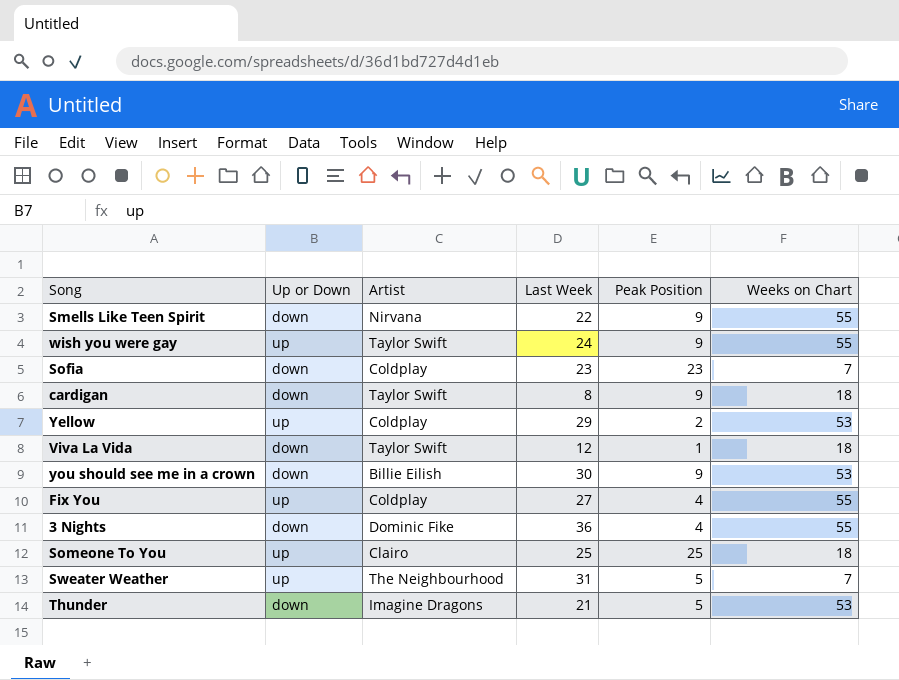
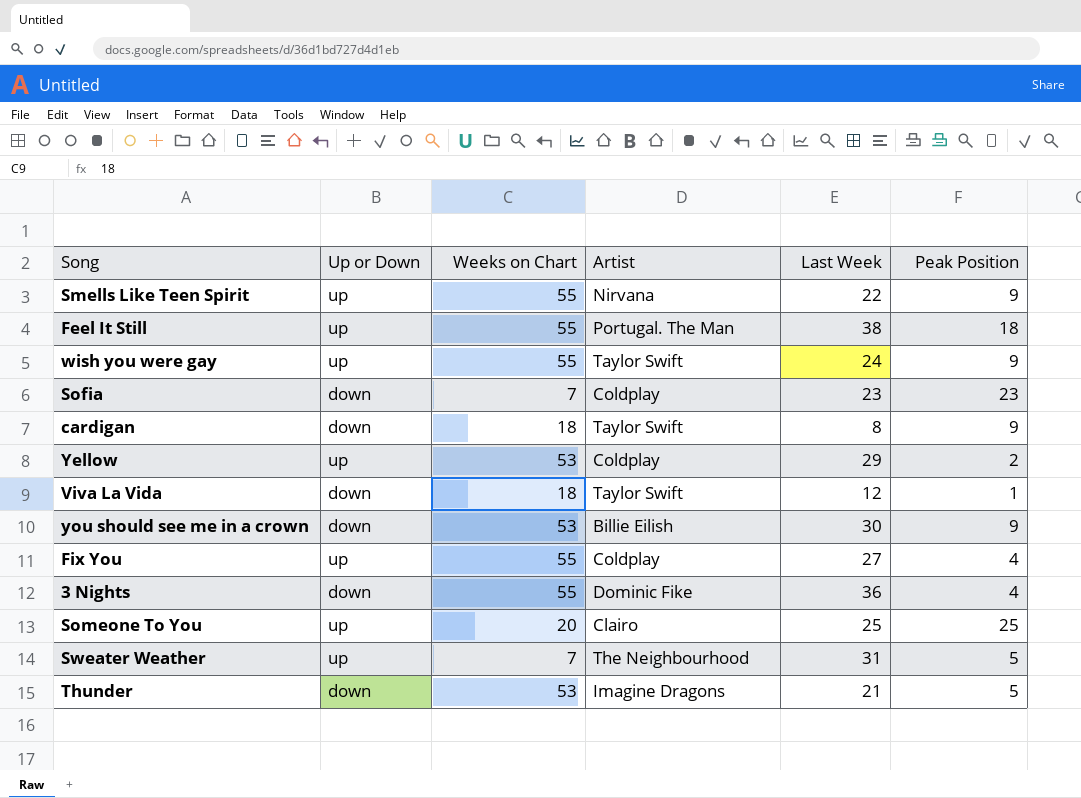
column Weeks on Chart | position: 6 -> 3
Smells Like Teen Spirit | Up or Down: down -> up
row Feel It Still: none -> up | 55 | Portugal. The Man | 38 | 18
Someone To You | Weeks on Chart: 18 -> 20

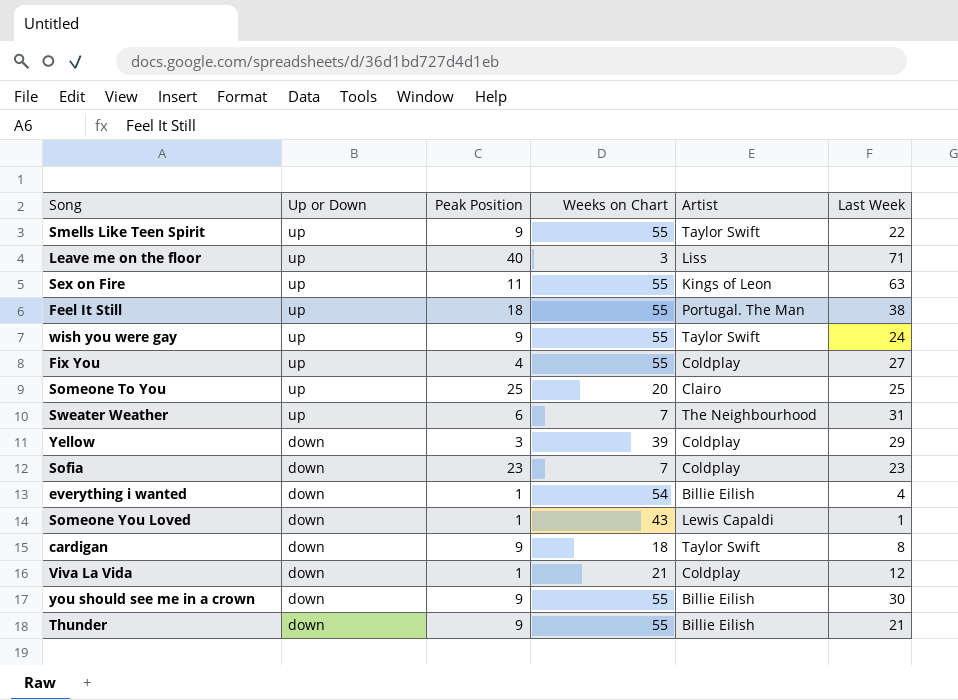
row order: none -> Up or Down descending
column Peak Position | position: 6 -> 3
row 3 Nights: down | 55 | Dominic Fike | 36 | 4 -> none
Smells Like Teen Spirit | Artist: Nirvana -> Taylor Swift
row Leave me on the floor: none -> up | 40 | 3 | Liss | 71
row Sex on Fire: none -> up | 11 | 55 | Kings of Leon | 63
Sweater Weather | Peak Position: 5 -> 6
Yellow | Up or Down: up -> down
Yellow | Peak Position: 2 -> 3
Yellow | Weeks on Chart: 53 -> 39
row everything i wanted: none -> down | 1 | 54 | Billie Eilish | 4
row Someone You Loved: none -> down | 1 | 43 | Lewis Capaldi | 1
Viva La Vida | Weeks on Chart: 18 -> 21
Viva La Vida | Artist: Taylor Swift -> Coldplay
you should see me in a crown | Weeks on Chart: 53 -> 55
Thunder | Peak Position: 5 -> 9
Thunder | Weeks on Chart: 53 -> 55
Thunder | Artist: Imagine Dragons -> Billie Eilish

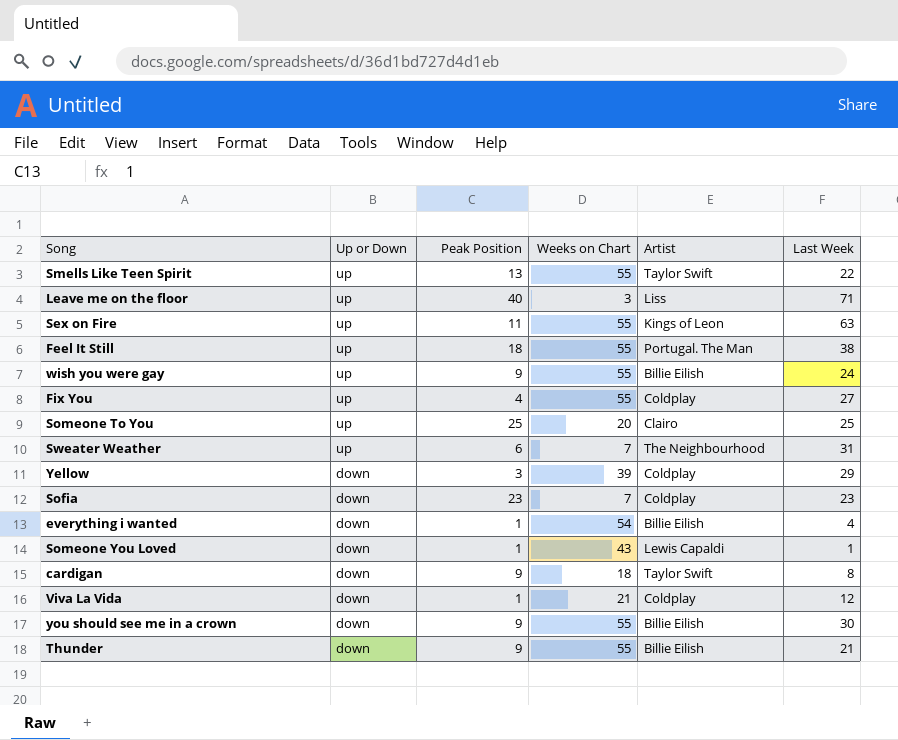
Smells Like Teen Spirit | Peak Position: 9 -> 13
wish you were gay | Artist: Taylor Swift -> Billie Eilish

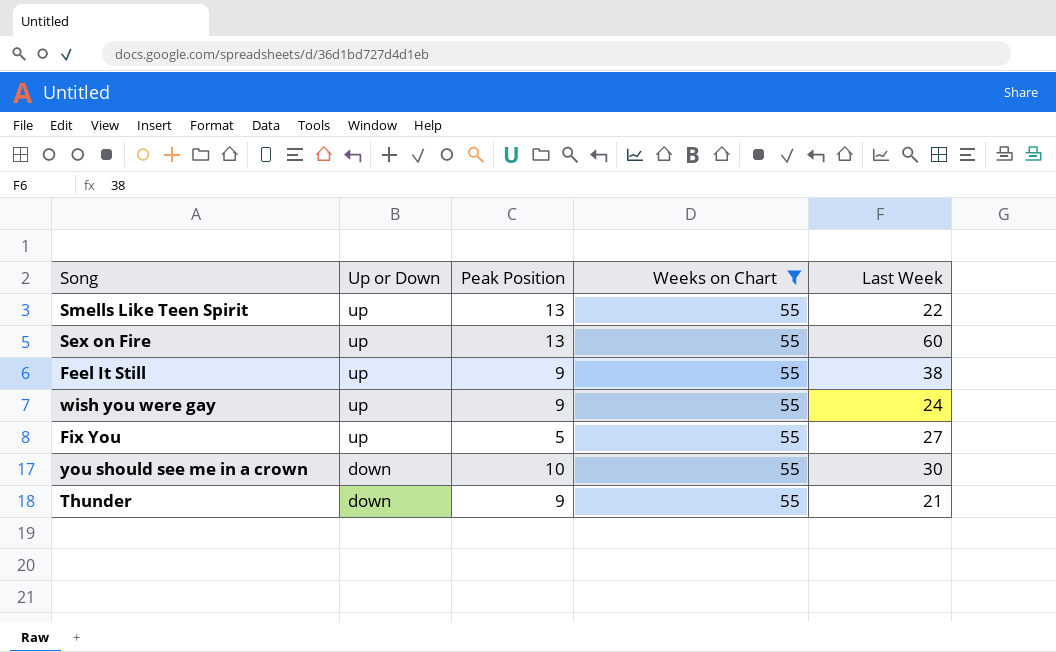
filter: none -> Weeks on Chart = 55
column Artist | position: 5 -> none
Sex on Fire | Peak Position: 11 -> 13
Sex on Fire | Last Week: 63 -> 60
Feel It Still | Peak Position: 18 -> 9
Fix You | Peak Position: 4 -> 5
you should see me in a crown | Peak Position: 9 -> 10

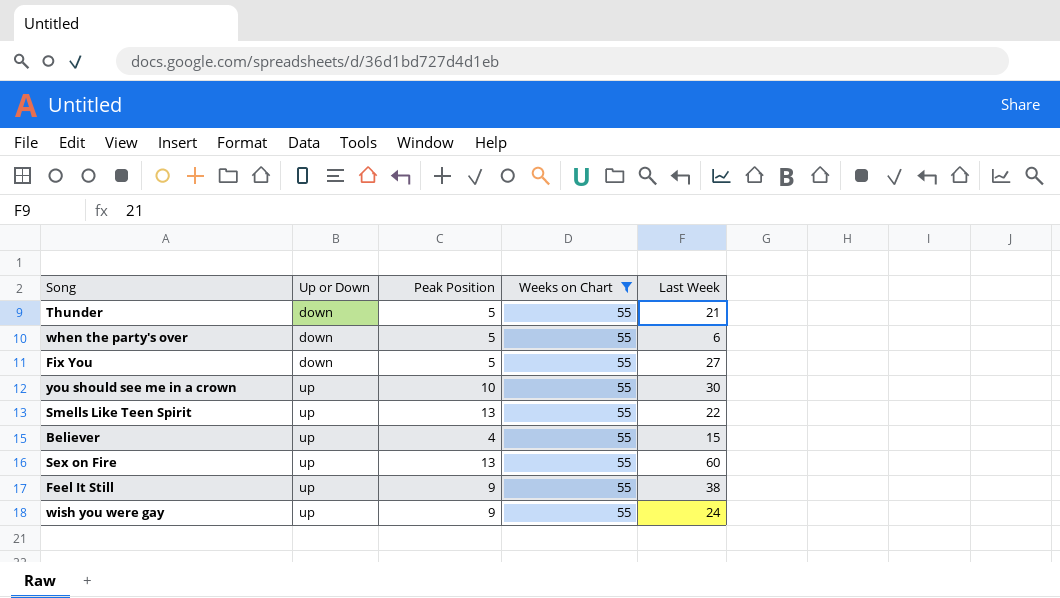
row order: Up or Down descending -> Up or Down ascending
Thunder | Peak Position: 9 -> 5
row when the party's over: none -> down | 5 | 55 | 6
Fix You | Up or Down: up -> down
you should see me in a crown | Up or Down: down -> up
row Believer: none -> up | 4 | 55 | 15

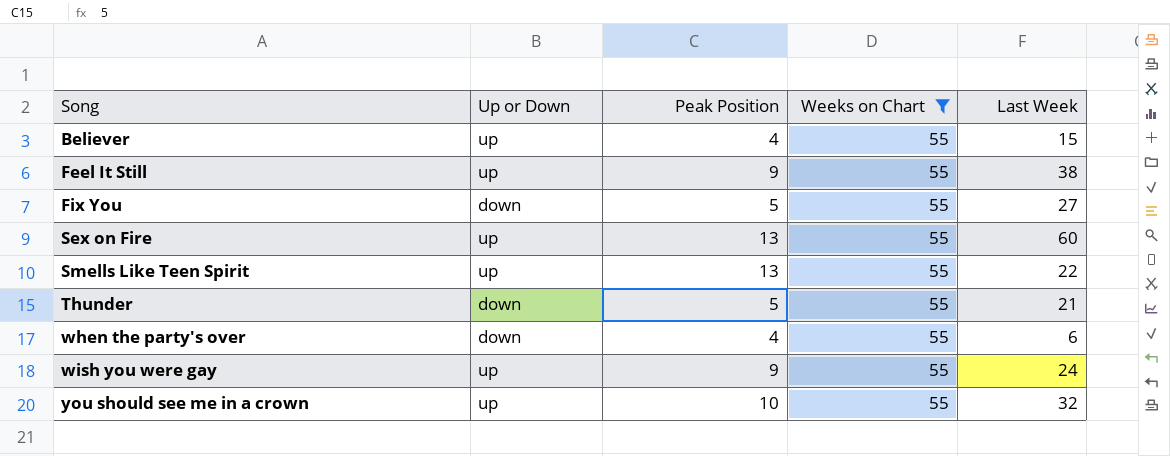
row order: Up or Down ascending -> Song ascending
when the party's over | Peak Position: 5 -> 4
you should see me in a crown | Last Week: 30 -> 32

